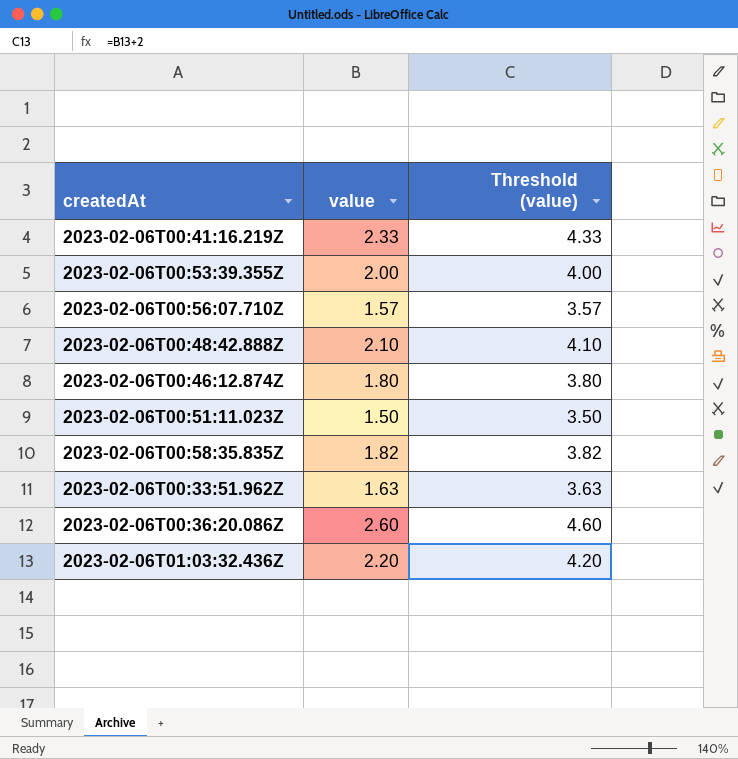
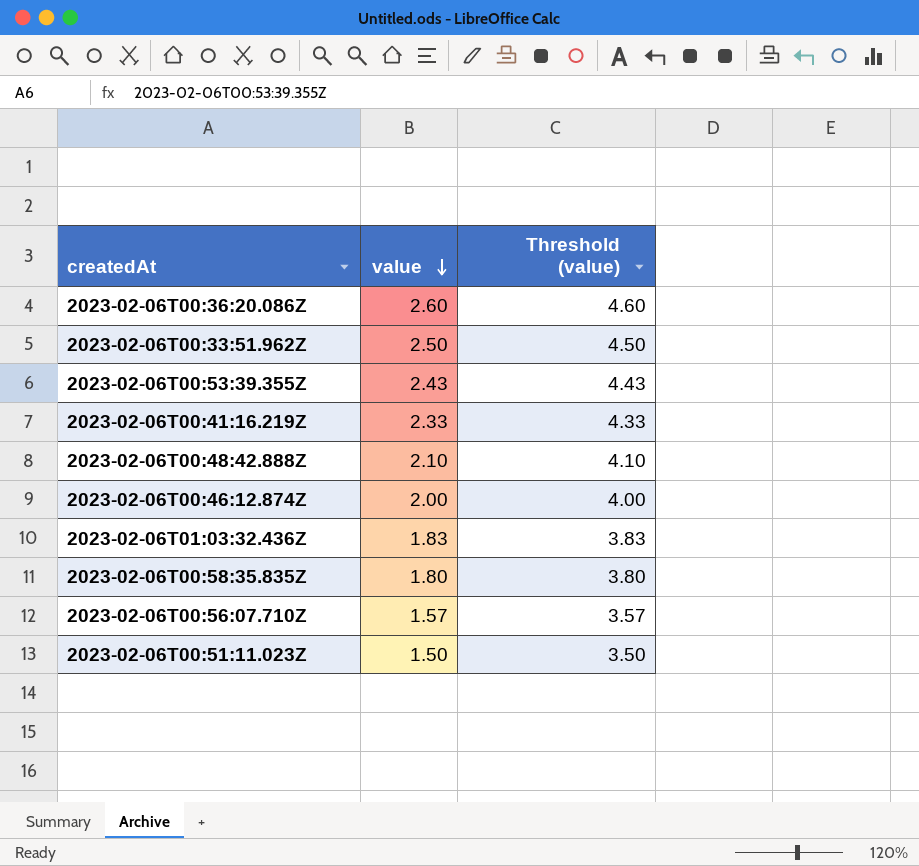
row order: none -> value descending
2023-02-06T00:33:51.962Z | value: 1.63 -> 2.50
2023-02-06T00:33:51.962Z | Threshold (value): 3.63 -> 4.50
2023-02-06T00:53:39.355Z | value: 2.00 -> 2.43
2023-02-06T00:53:39.355Z | Threshold (value): 4.00 -> 4.43
2023-02-06T00:46:12.874Z | value: 1.80 -> 2.00
2023-02-06T00:46:12.874Z | Threshold (value): 3.80 -> 4.00
2023-02-06T01:03:32.436Z | value: 2.20 -> 1.83
2023-02-06T01:03:32.436Z | Threshold (value): 4.20 -> 3.83
2023-02-06T00:58:35.835Z | value: 1.82 -> 1.80
2023-02-06T00:58:35.835Z | Threshold (value): 3.82 -> 3.80

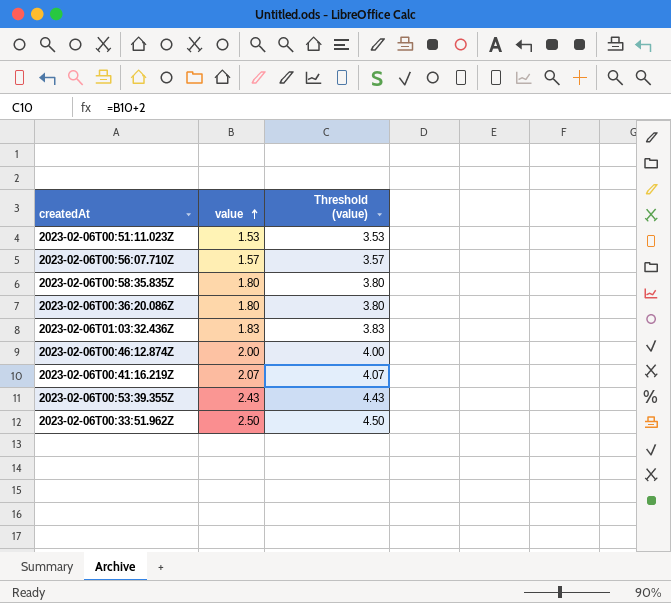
row order: value descending -> value ascending
row 2023-02-06T00:48:42.888Z: 2.10 | 4.10 -> none
2023-02-06T00:51:11.023Z | value: 1.50 -> 1.53
2023-02-06T00:51:11.023Z | Threshold (value): 3.50 -> 3.53
2023-02-06T00:36:20.086Z | value: 2.60 -> 1.80
2023-02-06T00:36:20.086Z | Threshold (value): 4.60 -> 3.80
2023-02-06T00:41:16.219Z | value: 2.33 -> 2.07
2023-02-06T00:41:16.219Z | Threshold (value): 4.33 -> 4.07

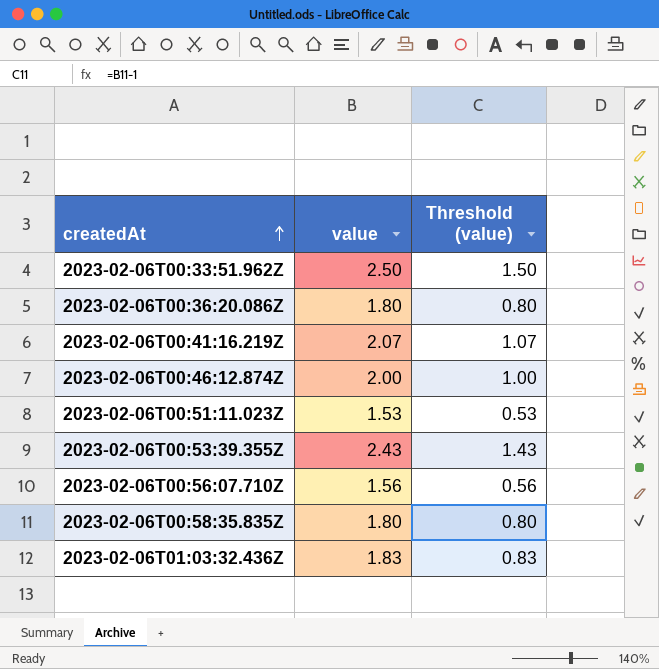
row order: value ascending -> createdAt ascending
column Threshold (value) | formula: [value] + 2 -> [value] - 1
2023-02-06T00:56:07.710Z | value: 1.57 -> 1.56

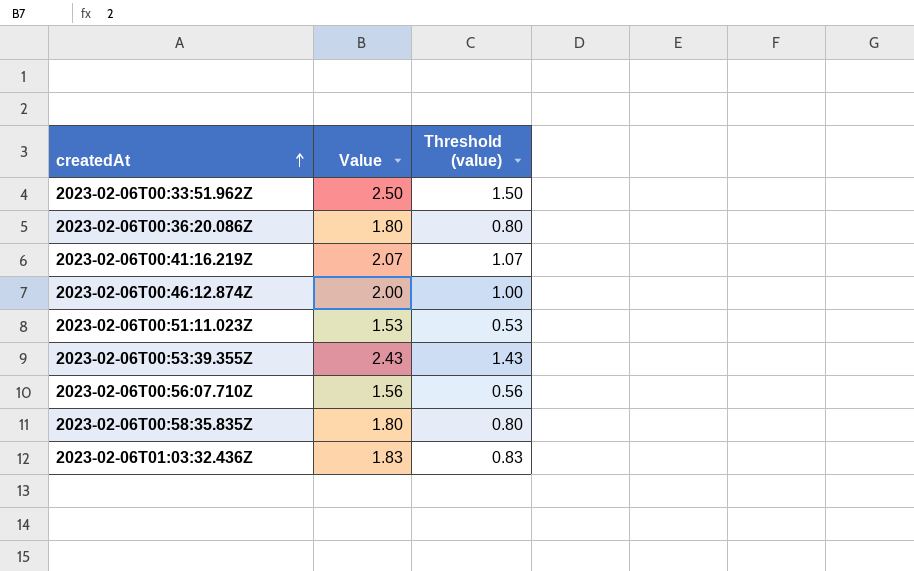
column name: value -> Value

